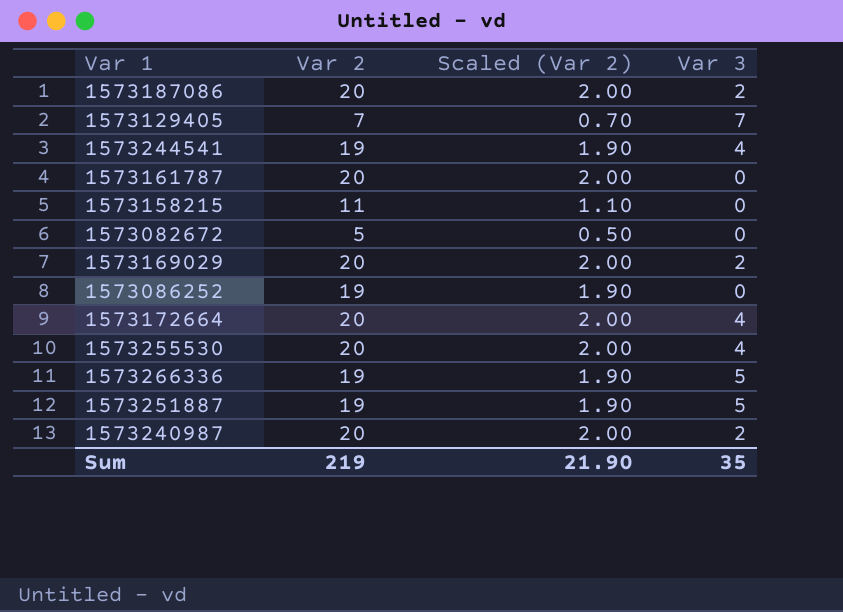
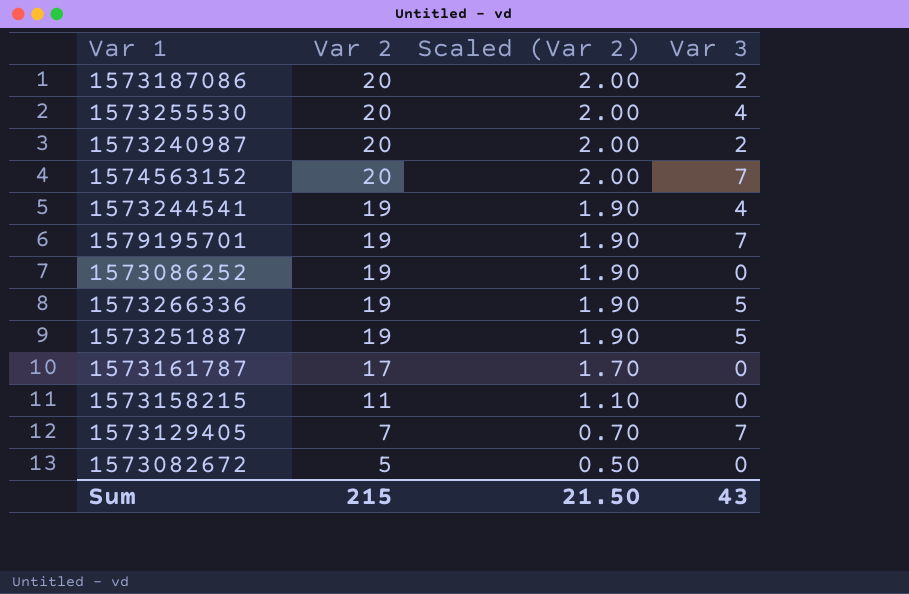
row order: none -> Var 2 descending
row 1573169029: 20 | 2.00 | 2 -> none
row 1573172664: 20 | 2.00 | 4 -> none
row 1574563152: none -> 20 | 2.00 | 7
row 1579195701: none -> 19 | 1.90 | 7
1573161787 | Var 2: 20 -> 17
1573161787 | Scaled (Var 2): 2.00 -> 1.70
Sum | Var 2: 219 -> 215
Sum | Scaled (Var 2): 21.90 -> 21.50
Sum | Var 3: 35 -> 43

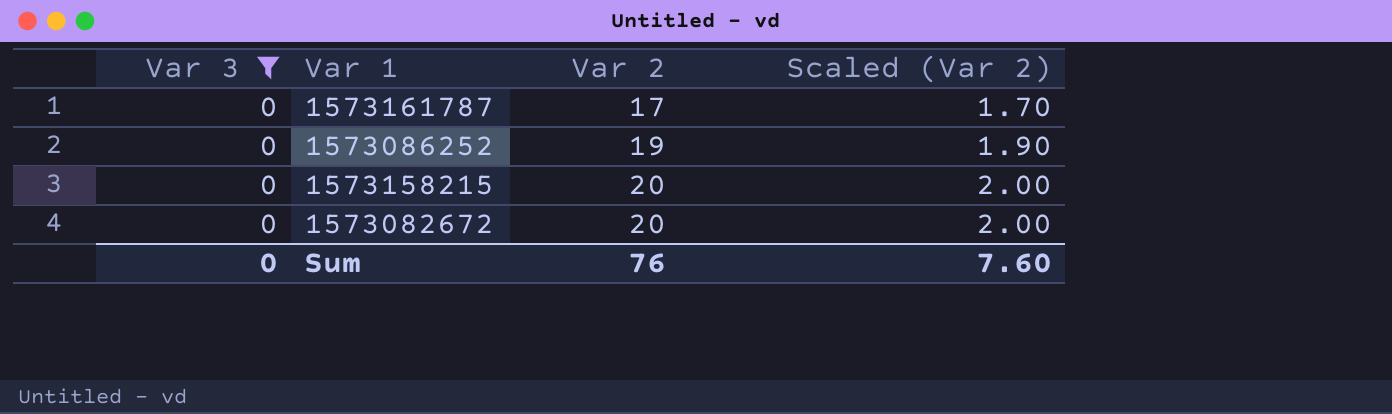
filter: none -> Var 3 = 0
row order: Var 2 descending -> Var 2 ascending
column Var 3 | position: 4 -> 1
1573158215 | Var 2: 11 -> 20
1573158215 | Scaled (Var 2): 1.10 -> 2.00
1573082672 | Var 2: 5 -> 20
1573082672 | Scaled (Var 2): 0.50 -> 2.00
Sum | Var 3: 43 -> 0
Sum | Var 2: 215 -> 76
Sum | Scaled (Var 2): 21.50 -> 7.60

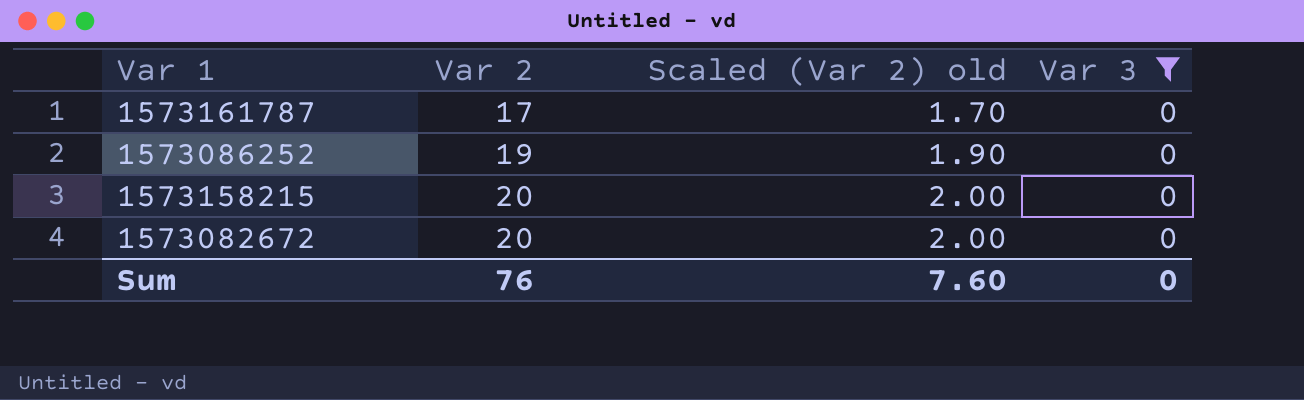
column name: Scaled (Var 2) -> Scaled (Var 2) old
column Var 3 | position: 1 -> 4

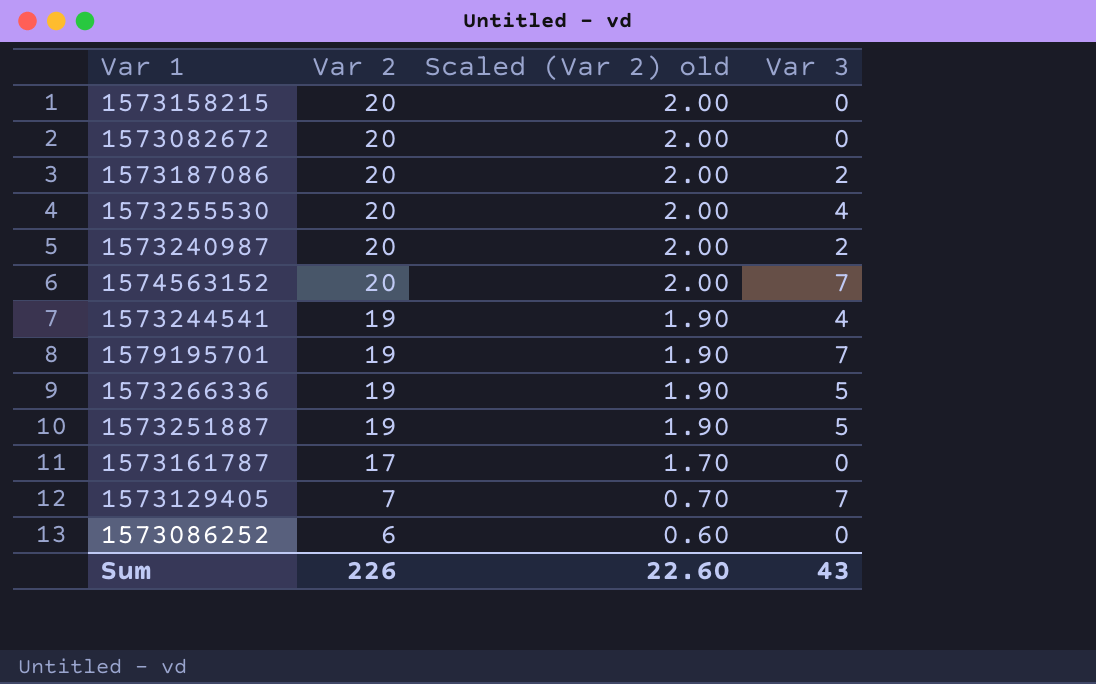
filter: Var 3 = 0 -> none
row order: Var 2 ascending -> Var 2 descending
1573086252 | Var 2: 19 -> 6
1573086252 | Scaled (Var 2) old: 1.90 -> 0.60
Sum | Var 2: 76 -> 226
Sum | Scaled (Var 2) old: 7.60 -> 22.60
Sum | Var 3: 0 -> 43

